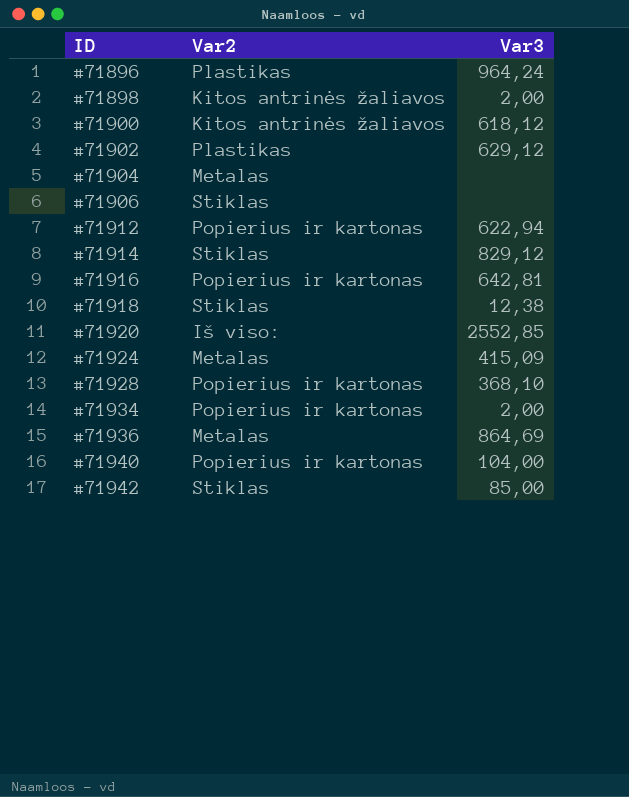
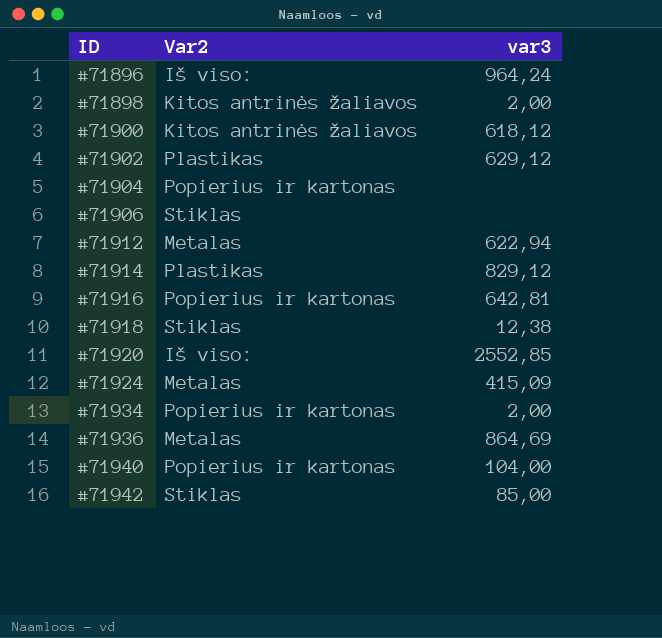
column name: Var3 -> var3
row #71928: Popierius ir kartonas | 368,10 -> none
#71896 | Var2: Plastikas -> Iš viso:
#71904 | Var2: Metalas -> Popierius ir kartonas
#71912 | Var2: Popierius ir kartonas -> Metalas
#71914 | Var2: Stiklas -> Plastikas

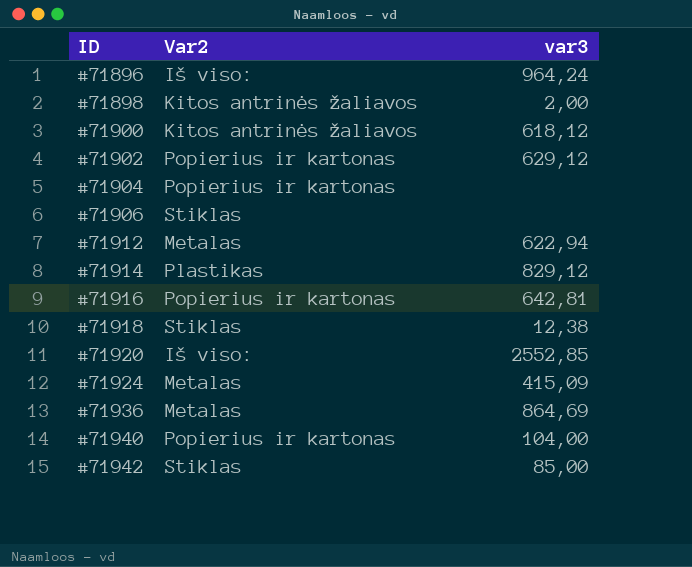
row #71934: Popierius ir kartonas | 2,00 -> none
#71902 | Var2: Plastikas -> Popierius ir kartonas

